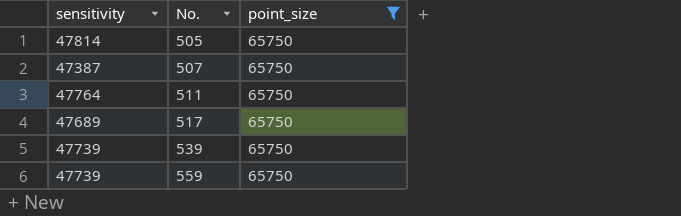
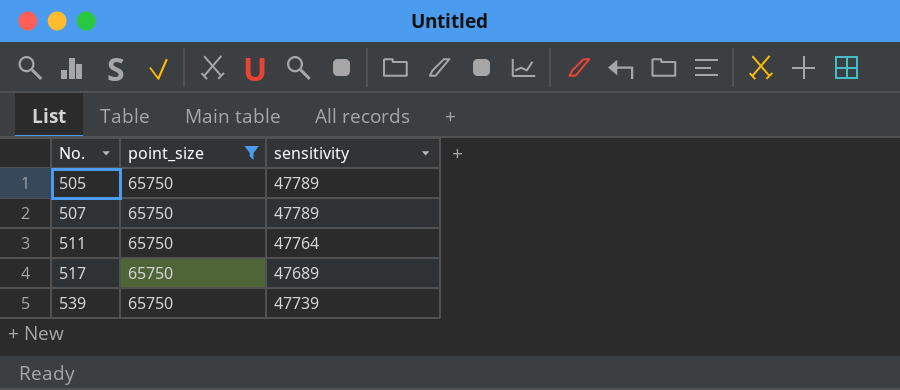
column sensitivity | position: 1 -> 3
row 559: 47739 | 65750 -> none
505 | sensitivity: 47814 -> 47789
507 | sensitivity: 47387 -> 47789

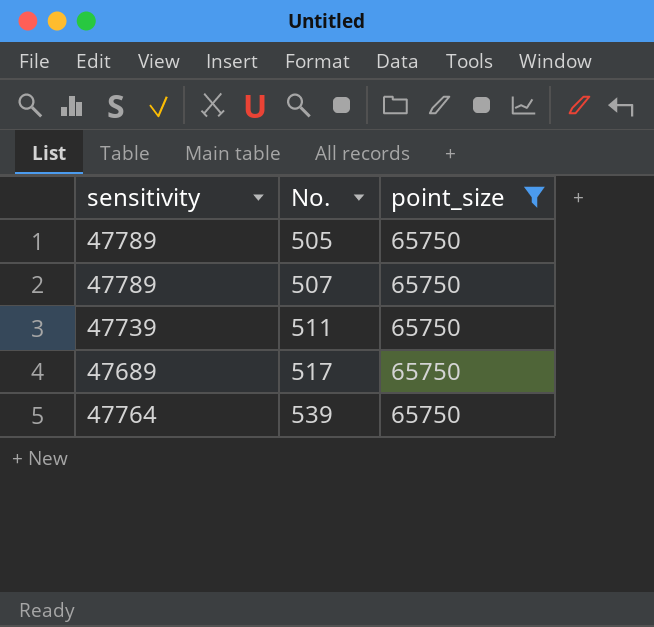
column sensitivity | position: 3 -> 1
511 | sensitivity: 47764 -> 47739
539 | sensitivity: 47739 -> 47764

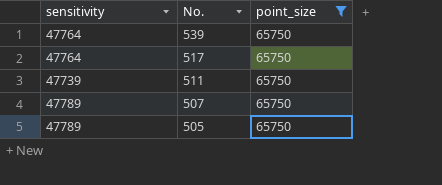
row order: No. ascending -> No. descending
517 | sensitivity: 47689 -> 47764

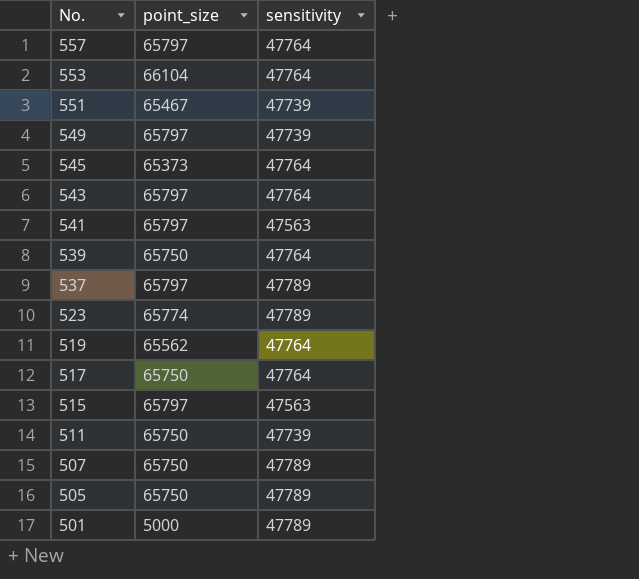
filter: point_size = 65750 -> none
column sensitivity | position: 1 -> 3

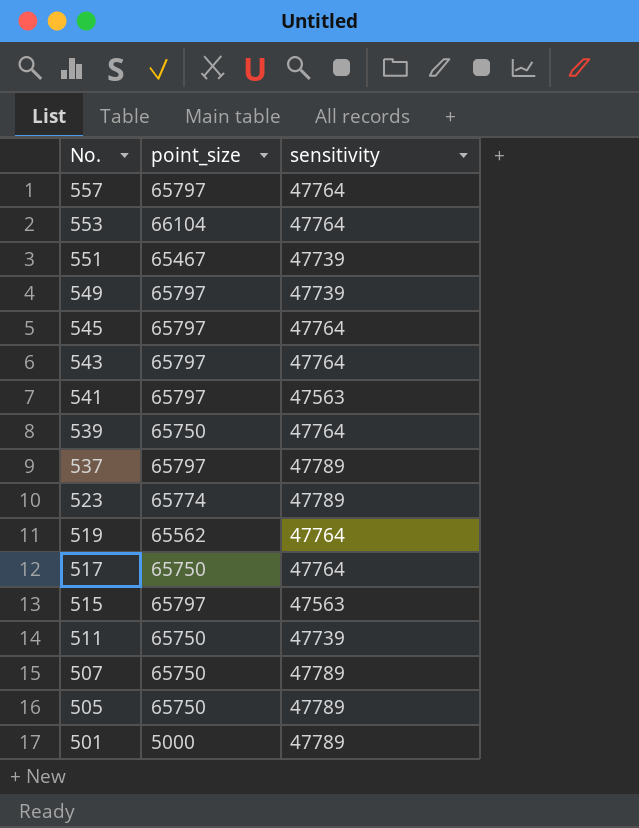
545 | point_size: 65373 -> 65797

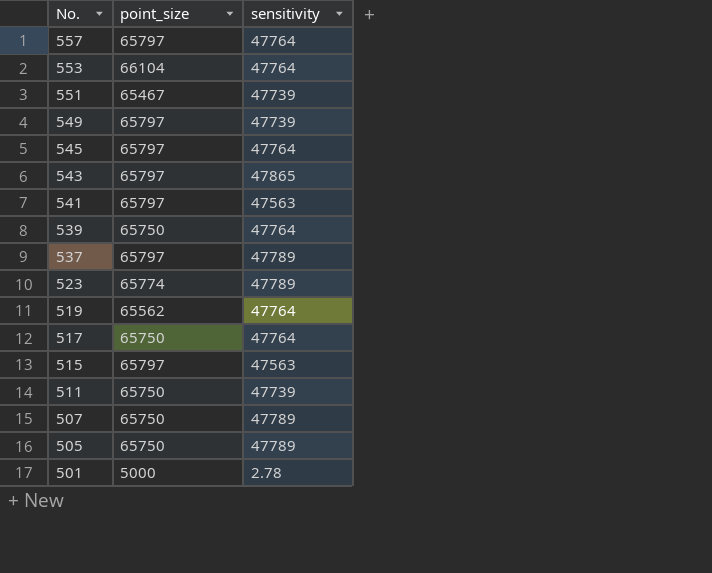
543 | sensitivity: 47764 -> 47865
501 | sensitivity: 47789 -> 2.78

